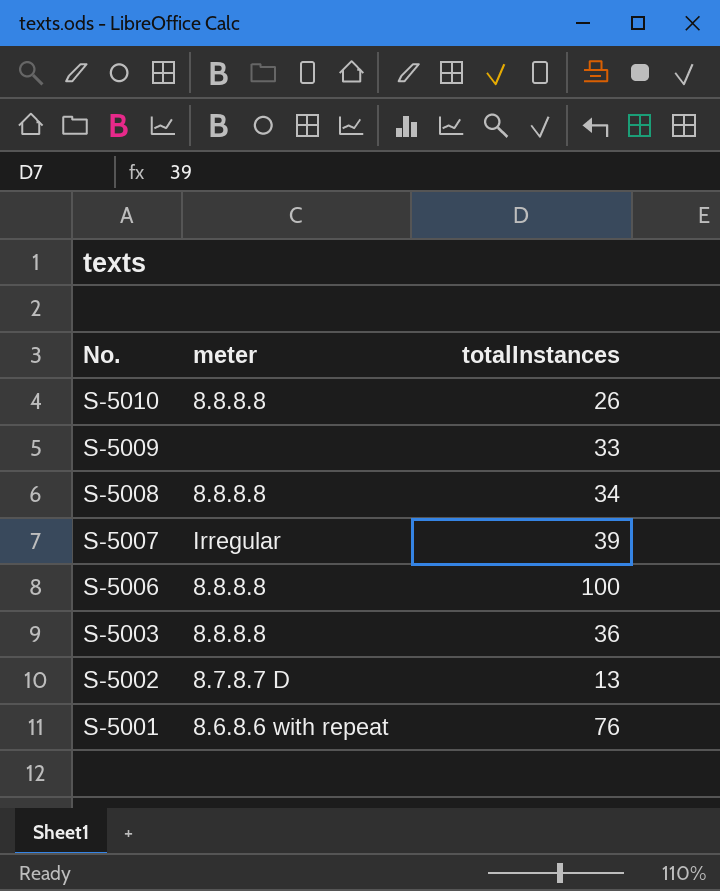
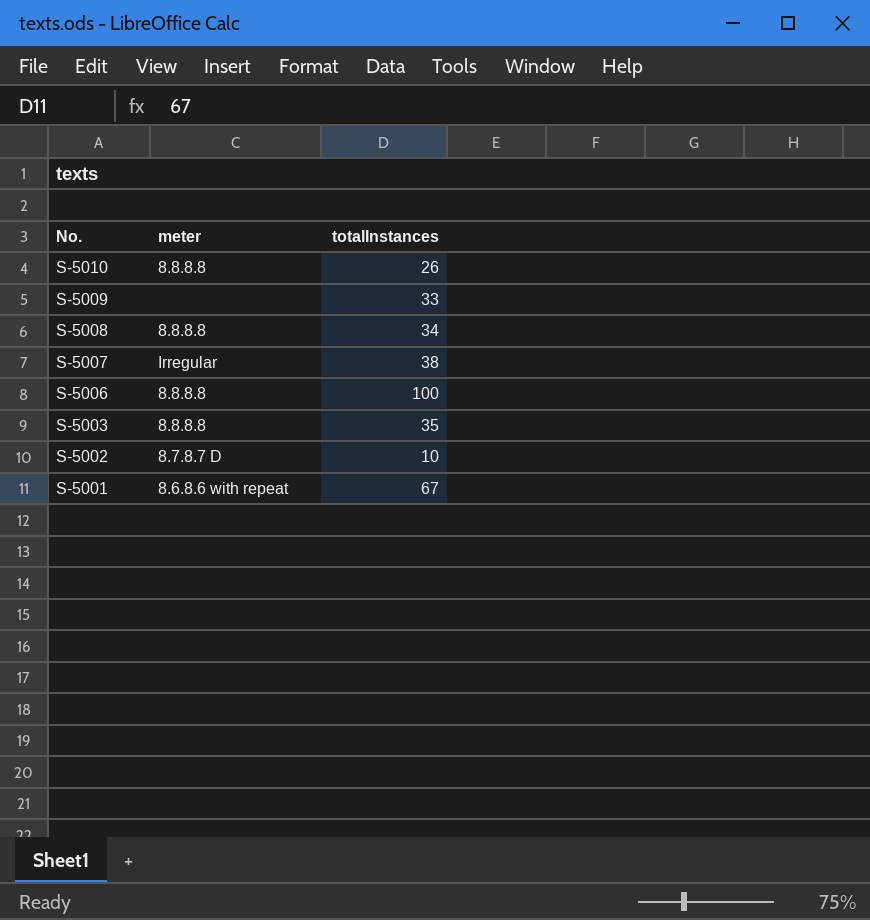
S-5007 | totalInstances: 39 -> 38
S-5003 | totalInstances: 36 -> 35
S-5002 | totalInstances: 13 -> 10
S-5001 | totalInstances: 76 -> 67

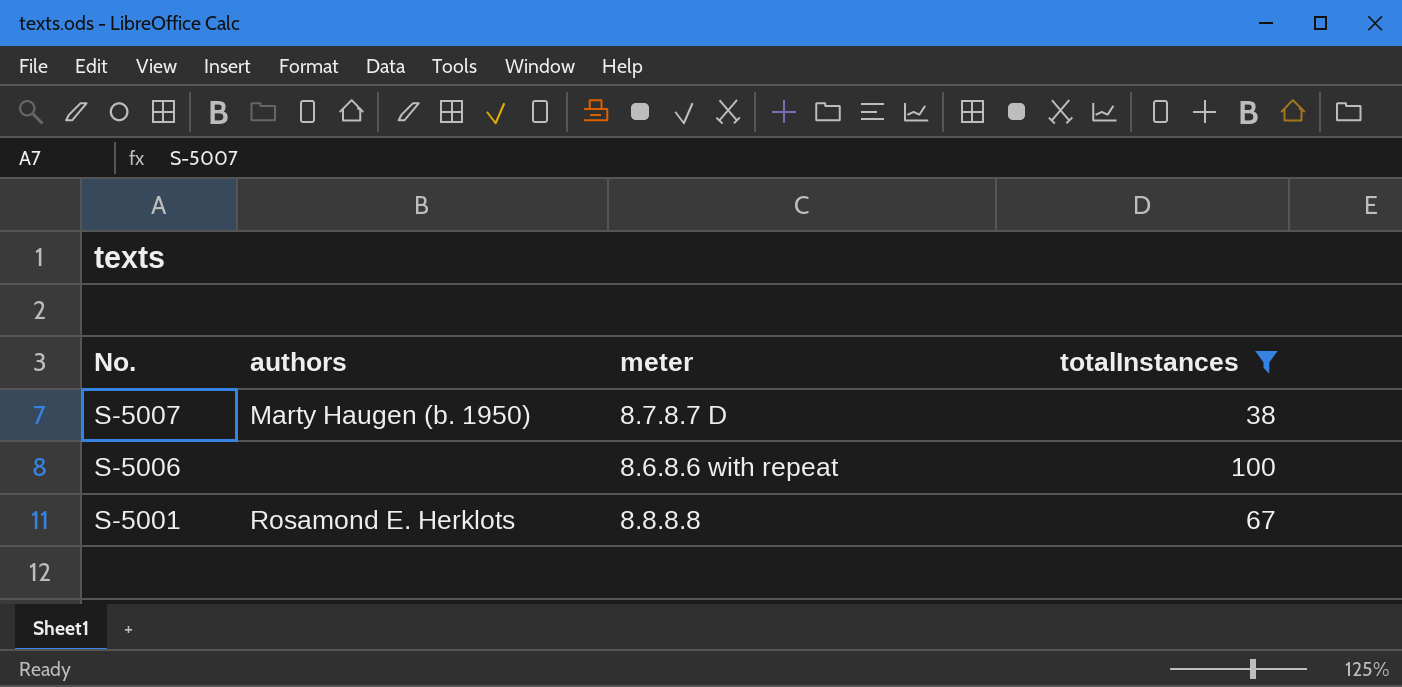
filter: none -> totalInstances >= 38
column authors | position: none -> 2
S-5007 | meter: Irregular -> 8.7.8.7 D
S-5006 | meter: 8.8.8.8 -> 8.6.8.6 with repeat
S-5001 | meter: 8.6.8.6 with repeat -> 8.8.8.8

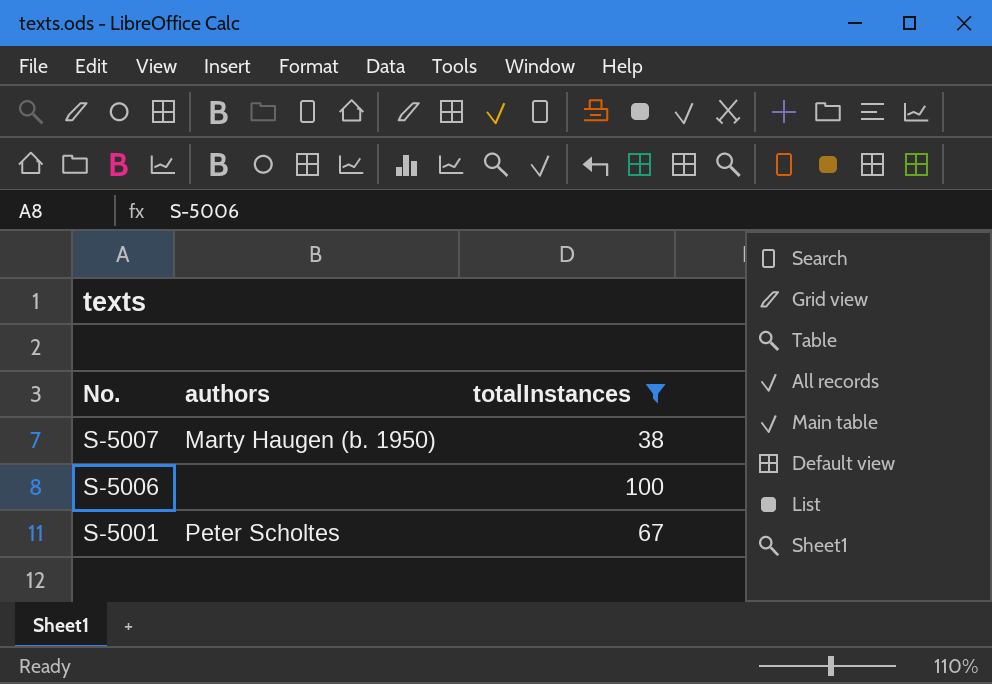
column meter | position: 3 -> none
S-5001 | authors: Rosamond E. Herklots -> Peter Scholtes

